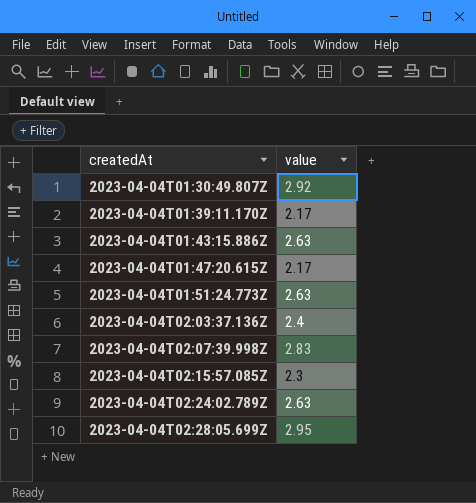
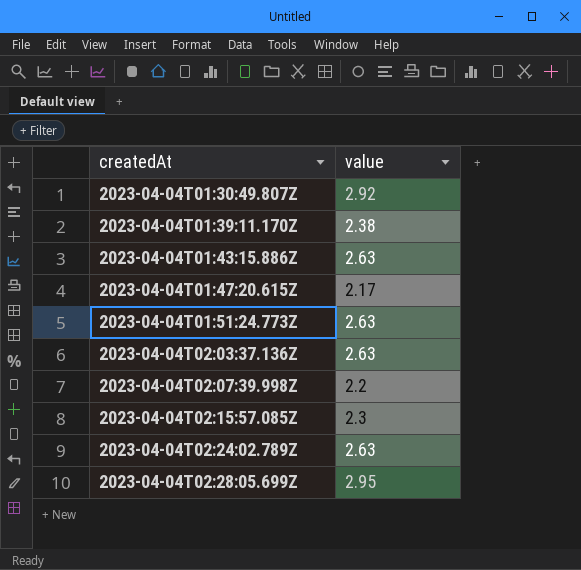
2023-04-04T01:39:11.170Z | value: 2.17 -> 2.38
2023-04-04T02:03:37.136Z | value: 2.4 -> 2.63
2023-04-04T02:07:39.998Z | value: 2.83 -> 2.2

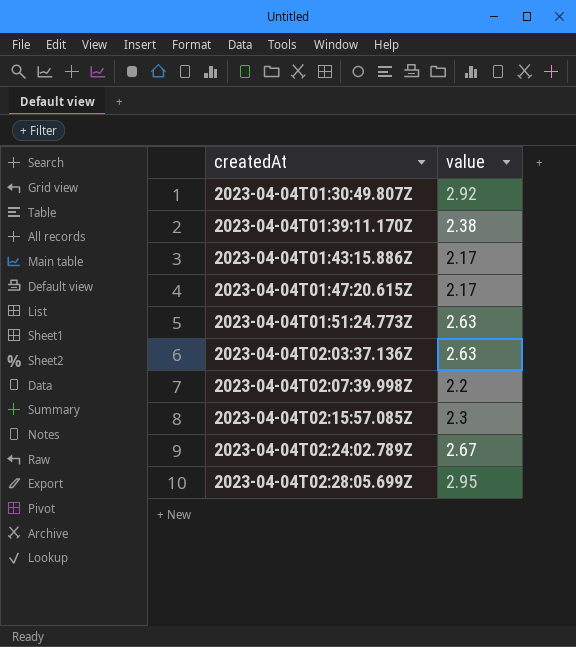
2023-04-04T01:43:15.886Z | value: 2.63 -> 2.17
2023-04-04T02:24:02.789Z | value: 2.63 -> 2.67

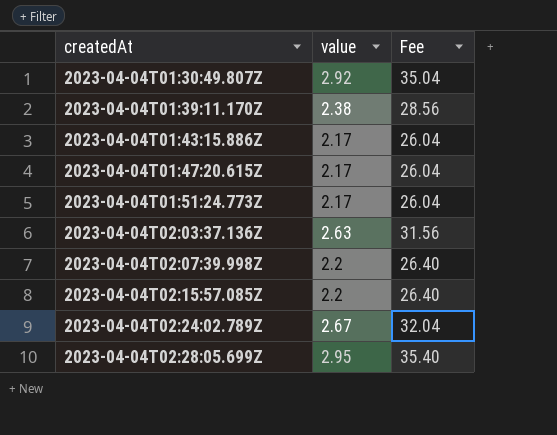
column Fee | formula: none -> [value] * 12
2023-04-04T01:51:24.773Z | value: 2.63 -> 2.17
2023-04-04T02:15:57.085Z | value: 2.3 -> 2.2

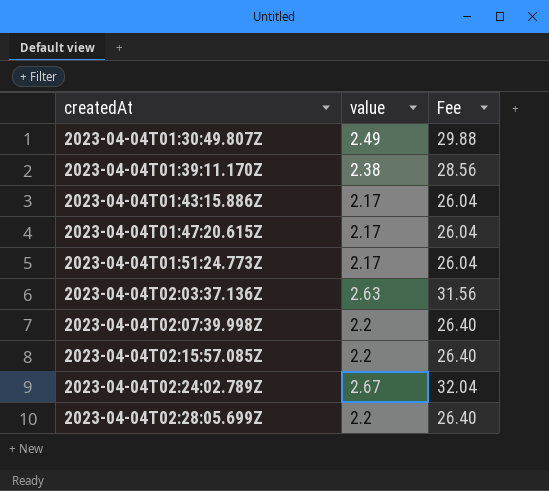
2023-04-04T01:30:49.807Z | value: 2.92 -> 2.49
2023-04-04T01:30:49.807Z | Fee: 35.04 -> 29.88
2023-04-04T02:28:05.699Z | value: 2.95 -> 2.2
2023-04-04T02:28:05.699Z | Fee: 35.40 -> 26.40

